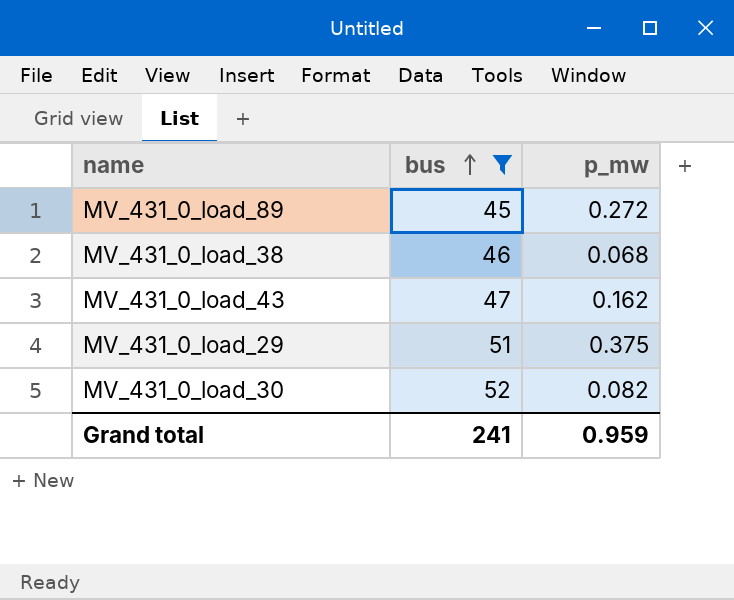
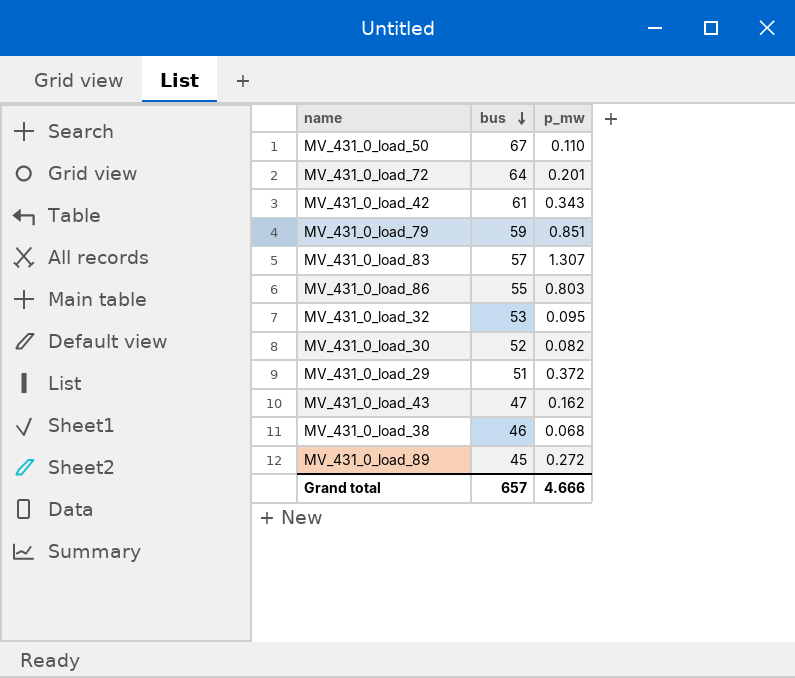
filter: bus <= 52 -> none
row order: bus ascending -> bus descending
MV_431_0_load_29 | p_mw: 0.375 -> 0.372
Grand total | bus: 241 -> 657
Grand total | p_mw: 0.959 -> 4.666

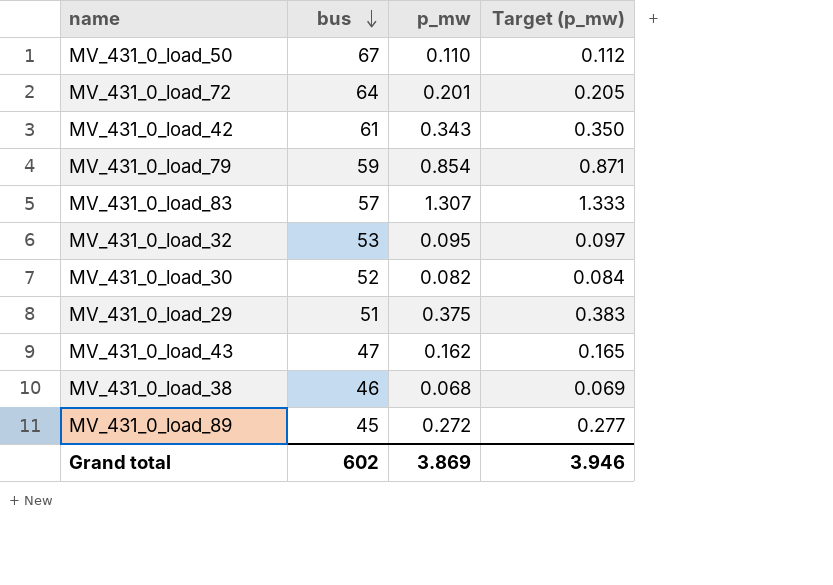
column Target (p_mw) | formula: none -> [p_mw] * 1.02
row MV_431_0_load_86: 55 | 0.803 -> none
MV_431_0_load_79 | p_mw: 0.851 -> 0.854
MV_431_0_load_29 | p_mw: 0.372 -> 0.375
Grand total | bus: 657 -> 602
Grand total | p_mw: 4.666 -> 3.869

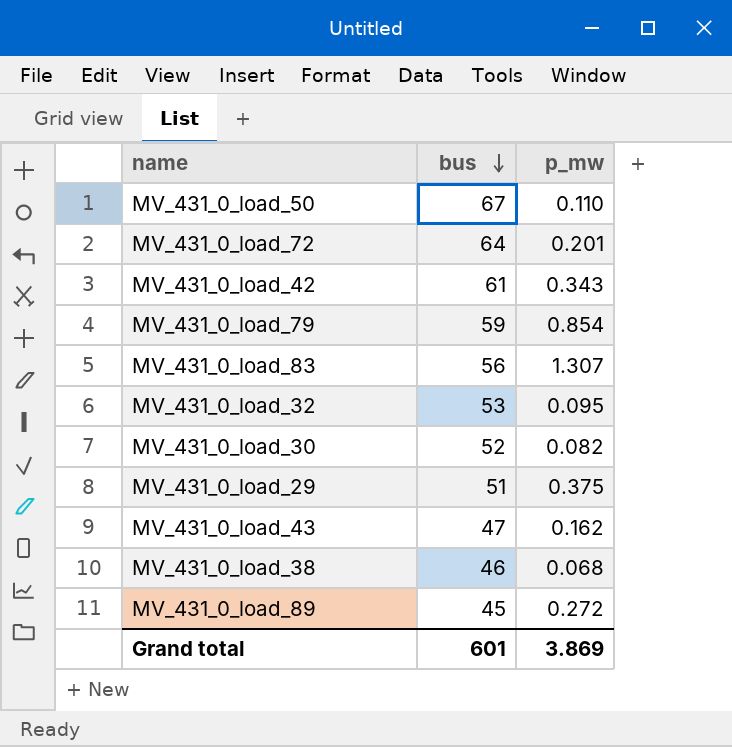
column Target (p_mw) | formula: [p_mw] * 1.02 -> none
MV_431_0_load_83 | bus: 57 -> 56
Grand total | bus: 602 -> 601

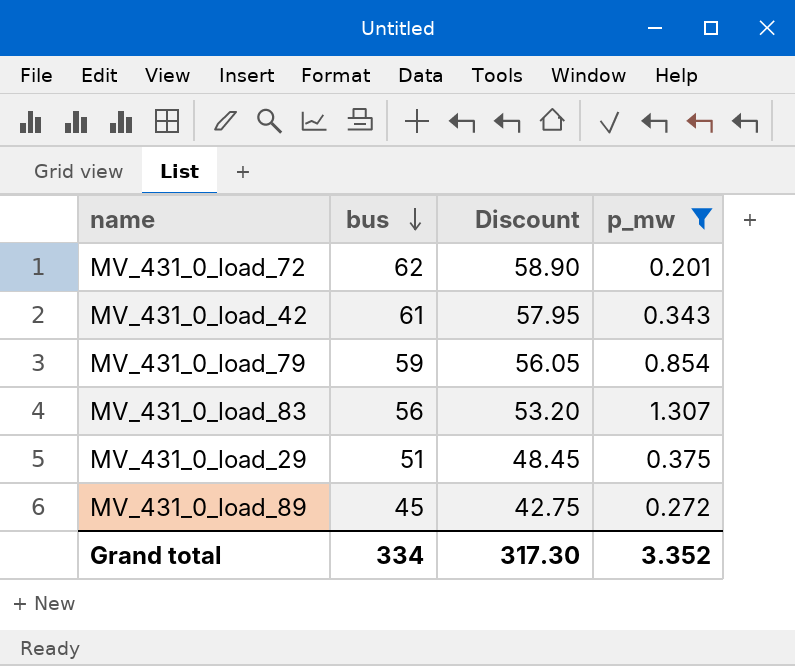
filter: none -> p_mw >= 0.201
column Discount | formula: none -> [bus] * 0.95
MV_431_0_load_72 | bus: 64 -> 62
Grand total | bus: 601 -> 334
Grand total | p_mw: 3.869 -> 3.352

